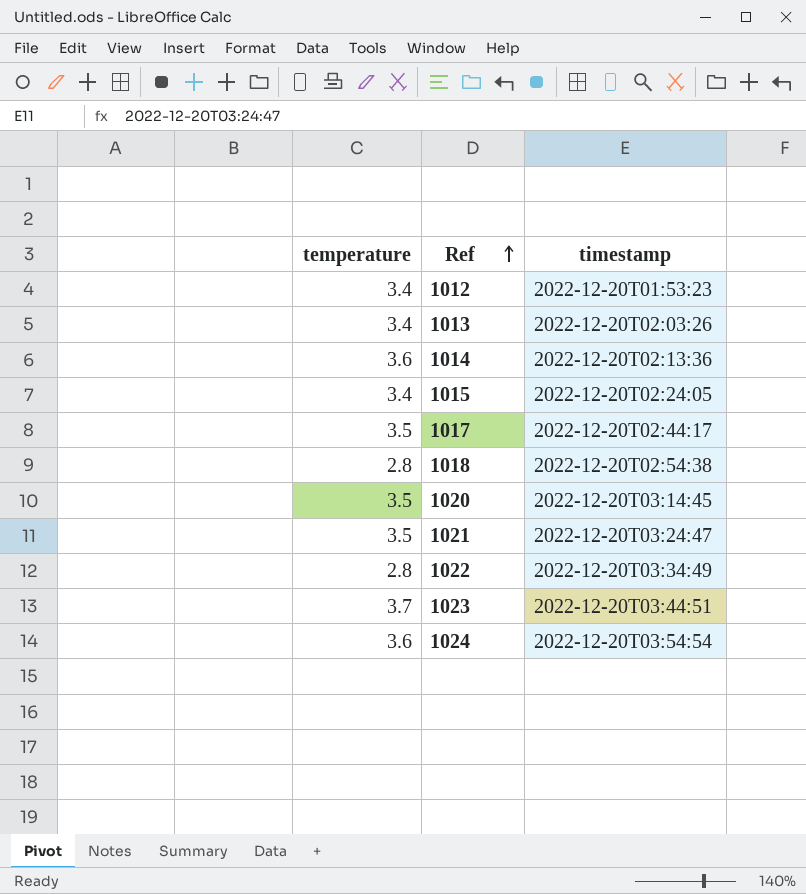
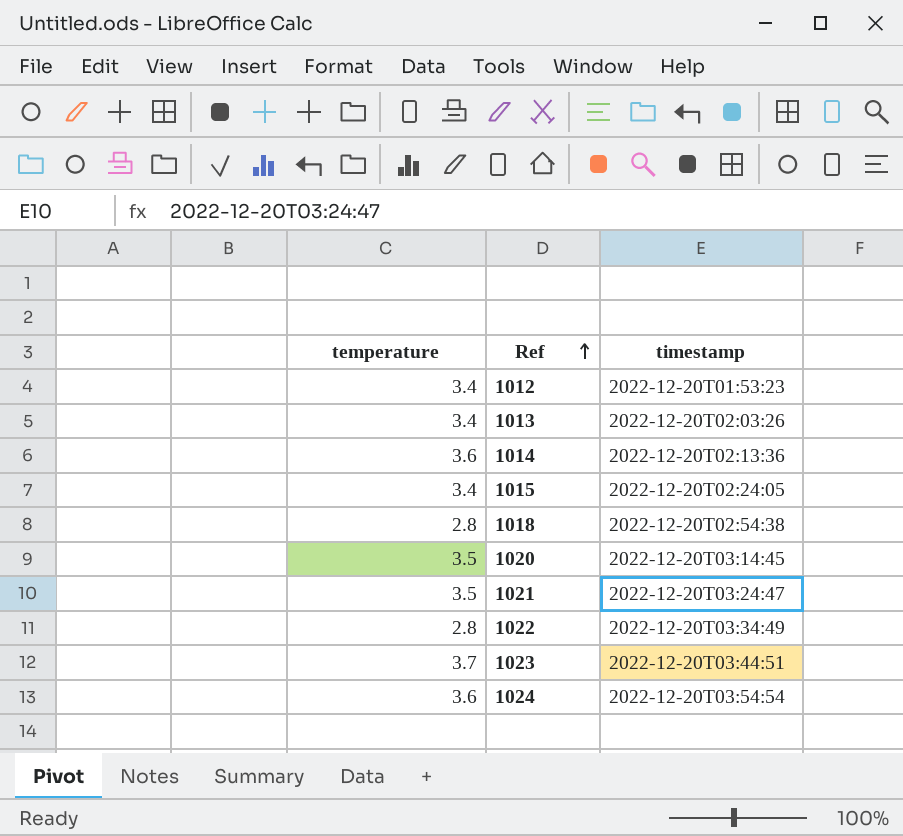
row 1017: 3.5 | 2022-12-20T02:44:17 -> none

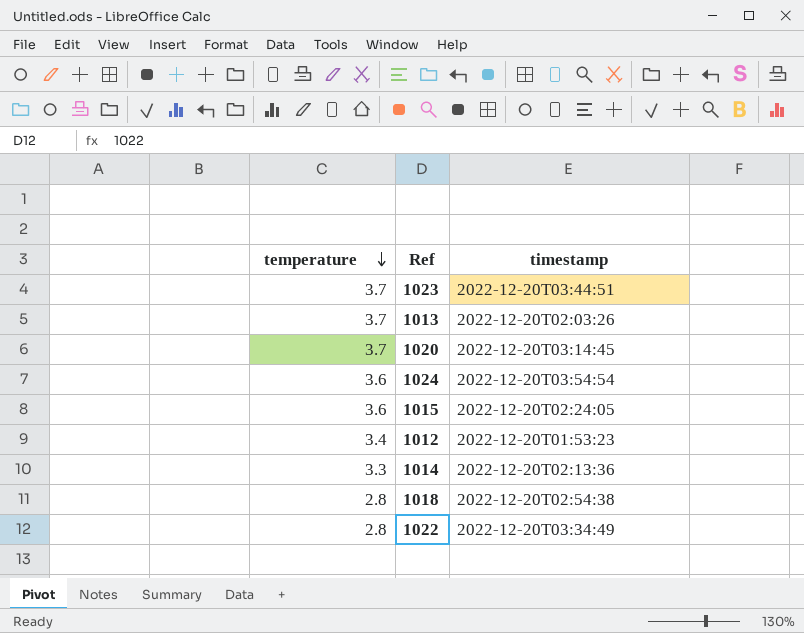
row order: Ref ascending -> temperature descending
row 1021: 3.5 | 2022-12-20T03:24:47 -> none
1013 | temperature: 3.4 -> 3.7
1020 | temperature: 3.5 -> 3.7
1015 | temperature: 3.4 -> 3.6
1014 | temperature: 3.6 -> 3.3

